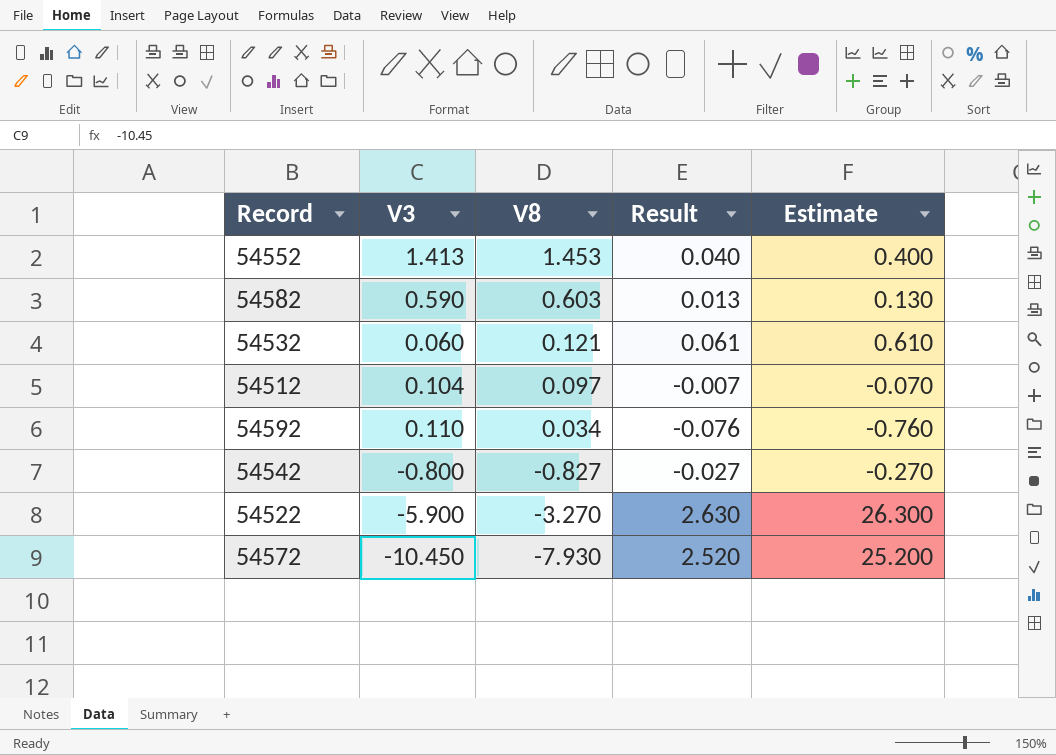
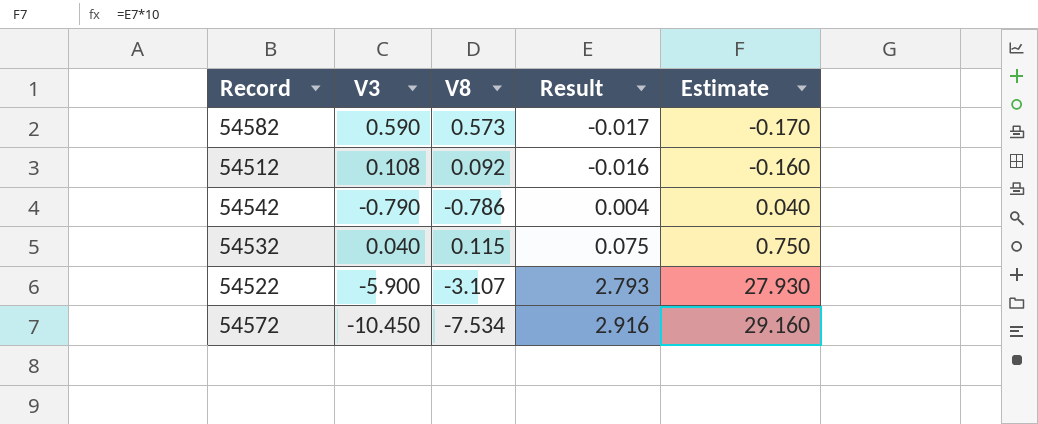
row order: V8 descending -> Result ascending
row 54552: 1.413 | 1.453 | 0.040 | 0.400 -> none
row 54592: 0.110 | 0.034 | -0.076 | -0.760 -> none
54582 | V8: 0.603 -> 0.573
54582 | Result: 0.013 -> -0.017
54582 | Estimate: 0.130 -> -0.170
54512 | V3: 0.104 -> 0.108
54512 | V8: 0.097 -> 0.092
54512 | Result: -0.007 -> -0.016
54512 | Estimate: -0.070 -> -0.160
54542 | V3: -0.800 -> -0.790
54542 | V8: -0.827 -> -0.786
54542 | Result: -0.027 -> 0.004
54542 | Estimate: -0.270 -> 0.040
54532 | V3: 0.060 -> 0.040
54532 | V8: 0.121 -> 0.115
54532 | Result: 0.061 -> 0.075
54532 | Estimate: 0.610 -> 0.750
54522 | V8: -3.270 -> -3.107
54522 | Result: 2.630 -> 2.793
54522 | Estimate: 26.300 -> 27.930
54572 | V8: -7.930 -> -7.534
54572 | Result: 2.520 -> 2.916
54572 | Estimate: 25.200 -> 29.160

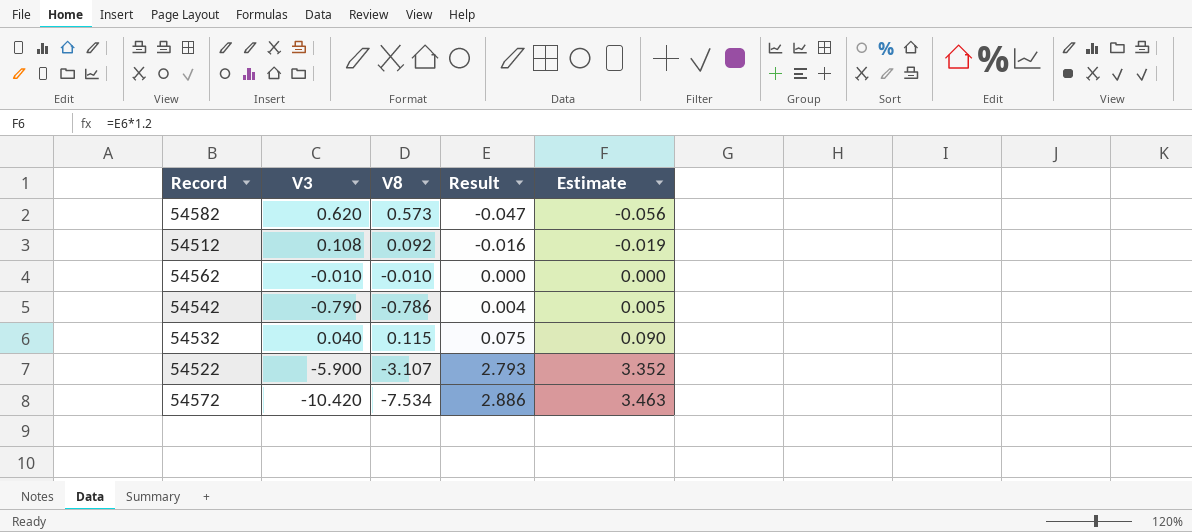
column Estimate | formula: [Result] * 10 -> [Result] * 1.2
54582 | V3: 0.590 -> 0.620
54582 | Result: -0.017 -> -0.047
row 54562: none -> -0.010 | -0.010 | 0.000 | 0.000
54572 | V3: -10.450 -> -10.420
54572 | Result: 2.916 -> 2.886

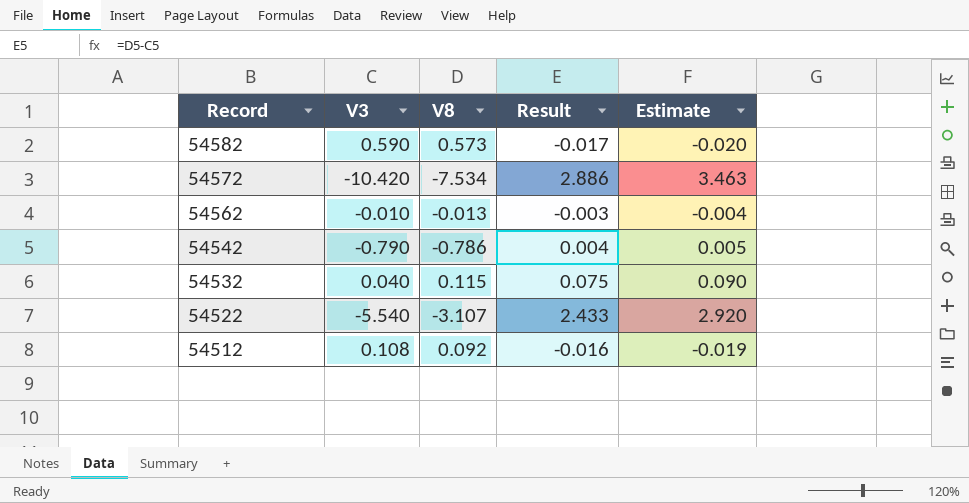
row order: Result ascending -> Record descending
54582 | V3: 0.620 -> 0.590
54582 | Result: -0.047 -> -0.017
54582 | Estimate: -0.056 -> -0.020
54562 | V8: -0.010 -> -0.013
54562 | Result: 0.000 -> -0.003
54562 | Estimate: 0.000 -> -0.004
54522 | V3: -5.900 -> -5.540
54522 | Result: 2.793 -> 2.433
54522 | Estimate: 3.352 -> 2.920

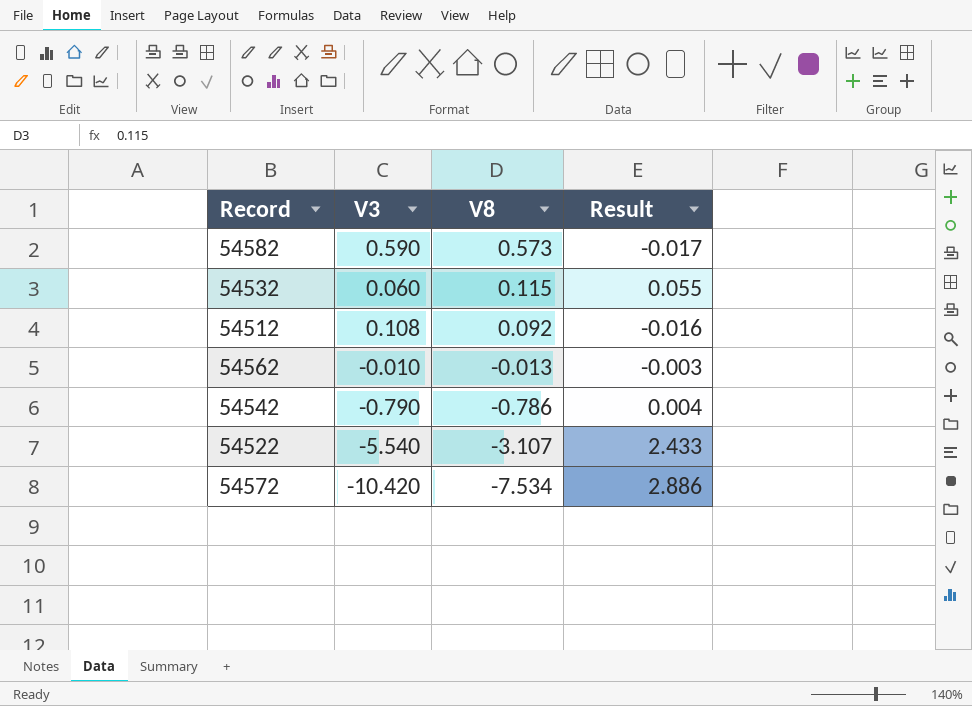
row order: Record descending -> V8 descending
column Estimate | formula: [Result] * 1.2 -> none
54532 | V3: 0.040 -> 0.060
54532 | Result: 0.075 -> 0.055

